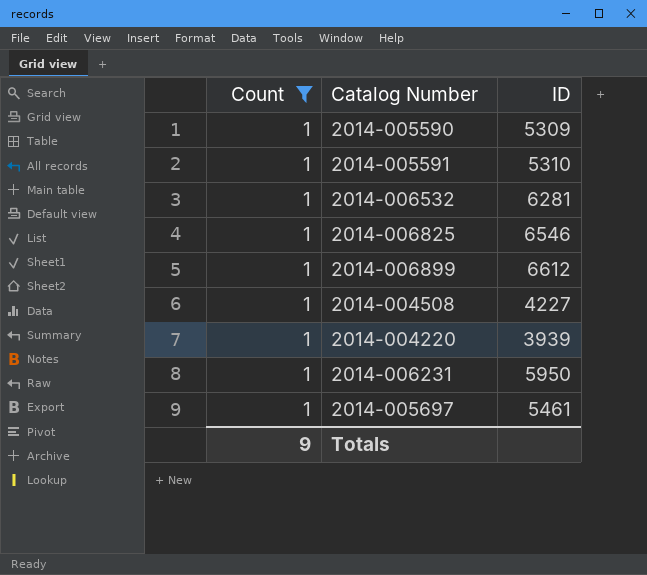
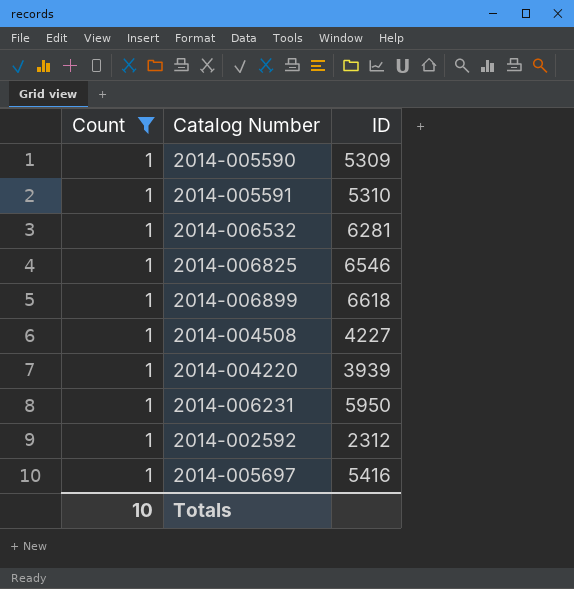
2014-006899 | ID: 6612 -> 6618
row 2014-002592: none -> 1 | 2312
2014-005697 | ID: 5461 -> 5416
Totals | Count: 9 -> 10

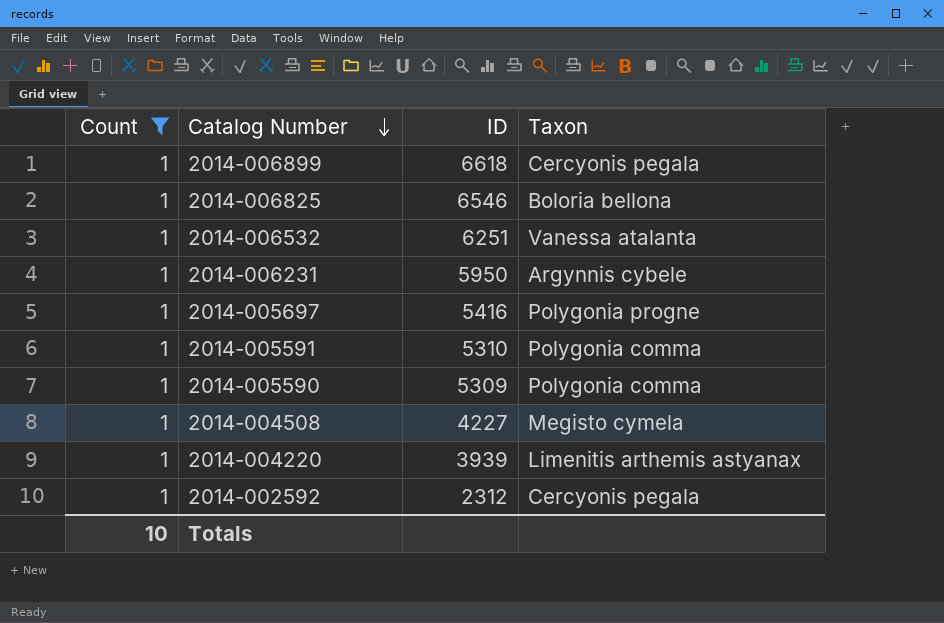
row order: none -> Catalog Number descending
column Taxon | position: none -> 4
2014-006532 | ID: 6281 -> 6251

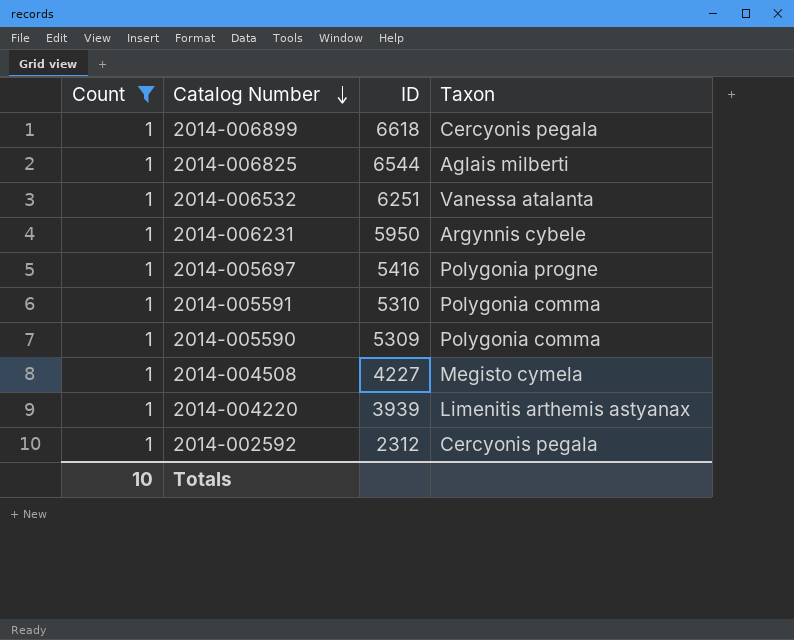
2014-006825 | ID: 6546 -> 6544
2014-006825 | Taxon: Boloria bellona -> Aglais milberti

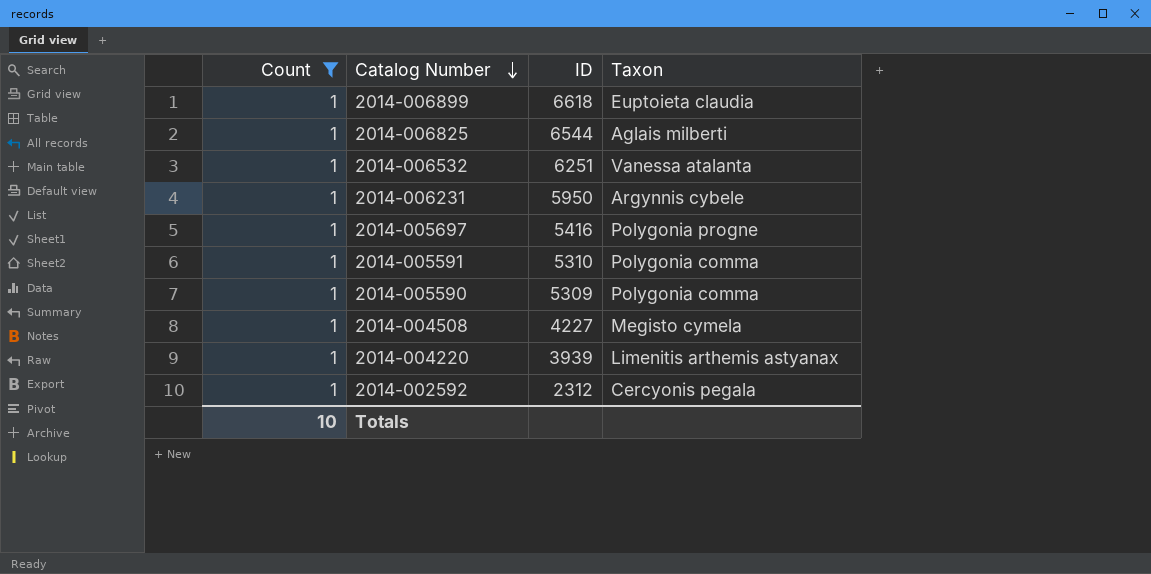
2014-006899 | Taxon: Cercyonis pegala -> Euptoieta claudia

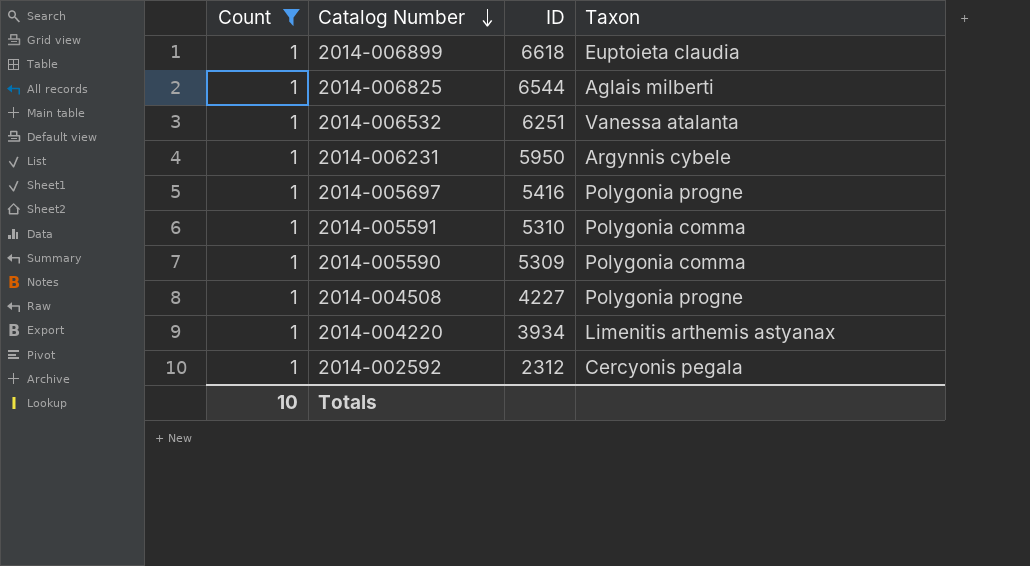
2014-004508 | Taxon: Megisto cymela -> Polygonia progne
2014-004220 | ID: 3939 -> 3934

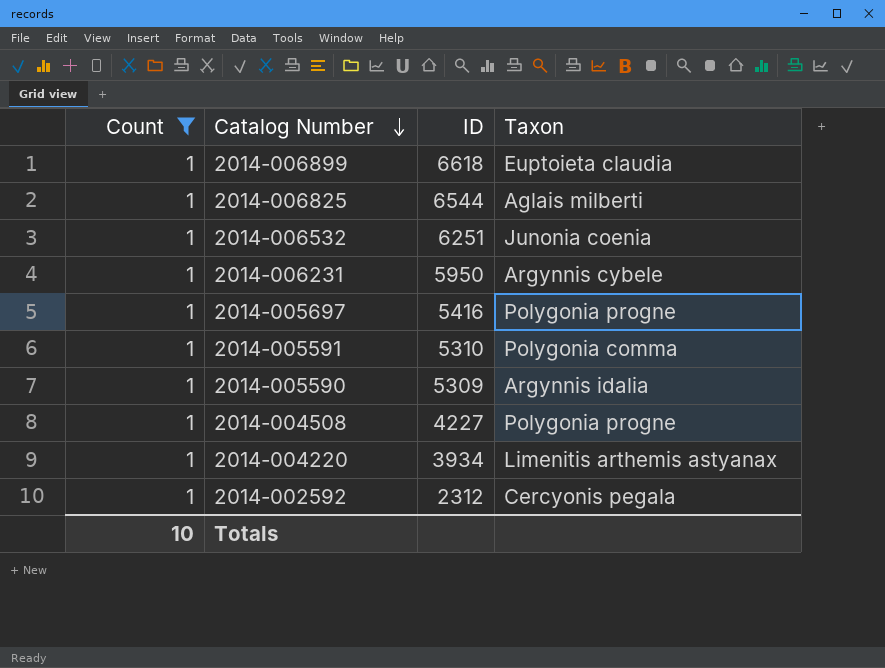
2014-006532 | Taxon: Vanessa atalanta -> Junonia coenia
2014-005590 | Taxon: Polygonia comma -> Argynnis idalia

